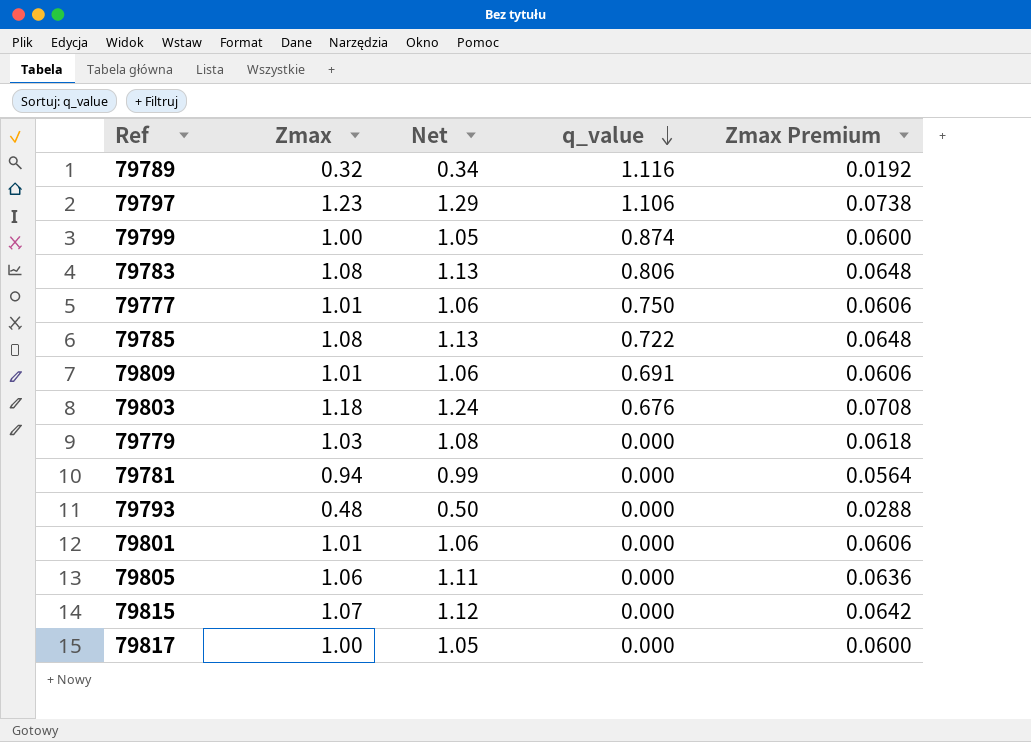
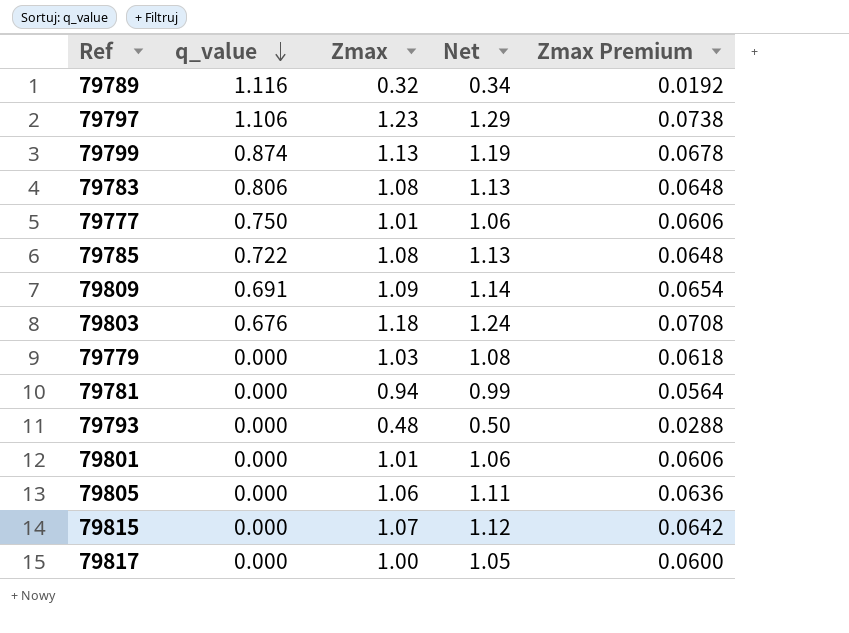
column q_value | position: 4 -> 2
79799 | Zmax: 1.00 -> 1.13
79799 | Net: 1.05 -> 1.19
79799 | Zmax Premium: 0.0600 -> 0.0678
79809 | Zmax: 1.01 -> 1.09
79809 | Net: 1.06 -> 1.14
79809 | Zmax Premium: 0.0606 -> 0.0654

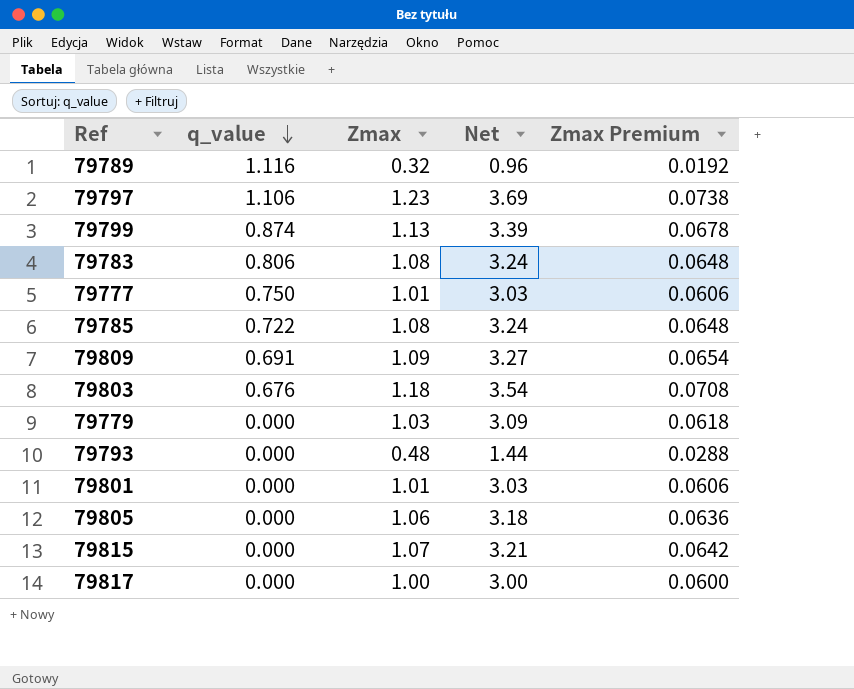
column Net | formula: [Zmax] * 1.05 -> [Zmax] * 3
row 79781: 0.000 | 0.94 | 0.99 | 0.0564 -> none

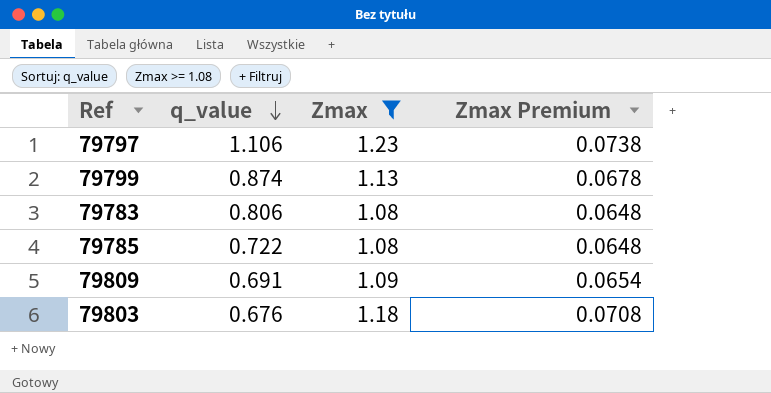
filter: none -> Zmax >= 1.08
column Net | formula: [Zmax] * 3 -> none

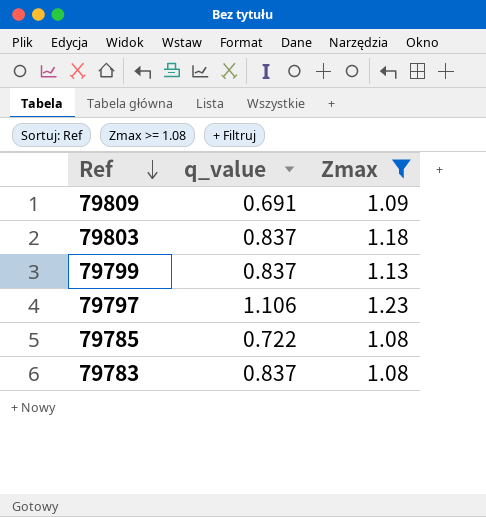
row order: q_value descending -> Ref descending
column Zmax Premium | formula: [Zmax] * 0.06 -> none
79803 | q_value: 0.676 -> 0.837
79799 | q_value: 0.874 -> 0.837
79783 | q_value: 0.806 -> 0.837

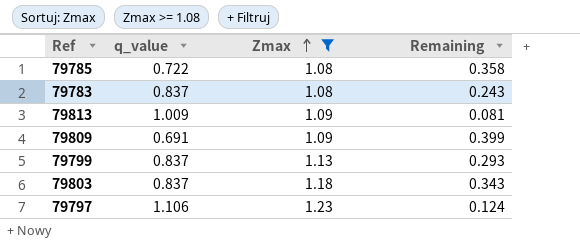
row order: Ref descending -> Zmax ascending
column Remaining | formula: none -> [Zmax] - [q_value]
row 79813: none -> 1.009 | 1.09 | 0.081

